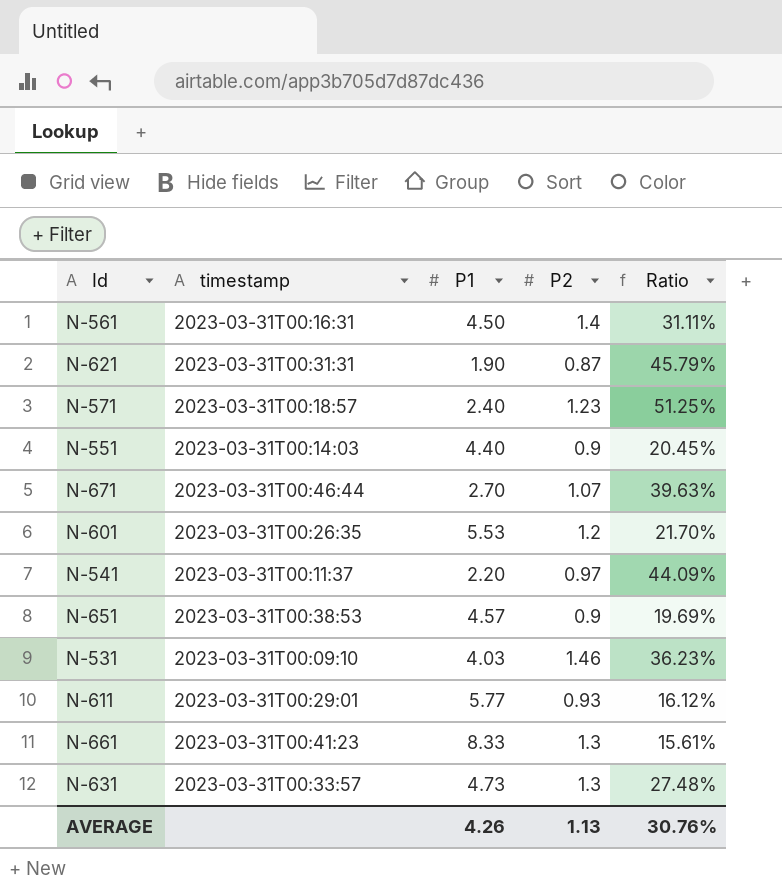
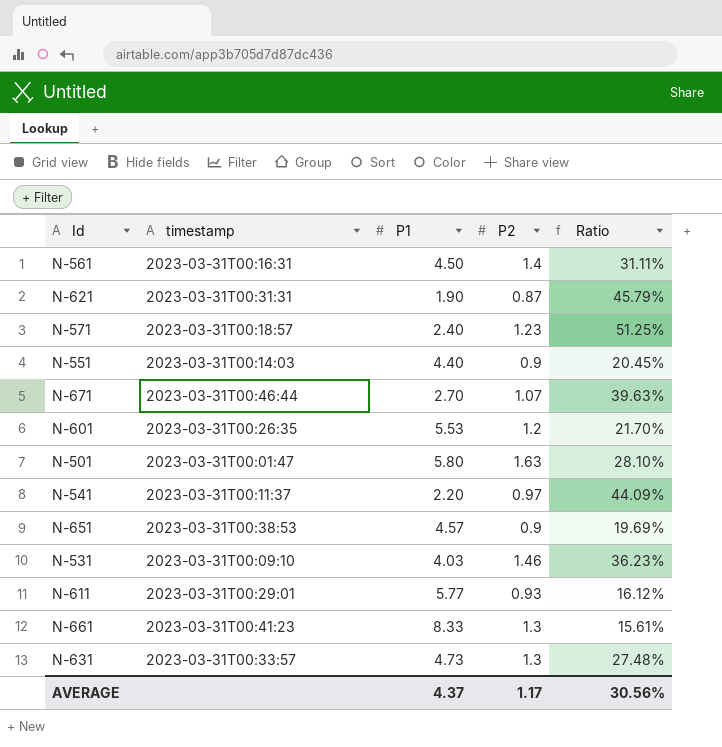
row N-501: none -> 2023-03-31T00:01:47 | 5.80 | 1.63 | 28.10%
AVERAGE | P1: 4.26 -> 4.37
AVERAGE | P2: 1.13 -> 1.17
AVERAGE | Ratio: 30.76% -> 30.56%

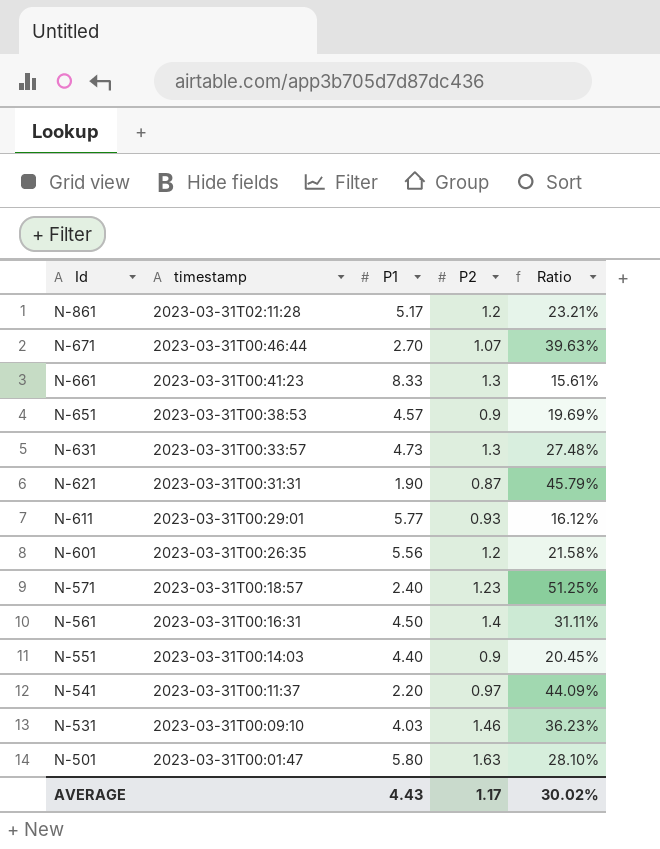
row order: none -> Id descending
row N-861: none -> 2023-03-31T02:11:28 | 5.17 | 1.2 | 23.21%
N-601 | P1: 5.53 -> 5.56
N-601 | Ratio: 21.70% -> 21.58%
AVERAGE | P1: 4.37 -> 4.43
AVERAGE | Ratio: 30.56% -> 30.02%

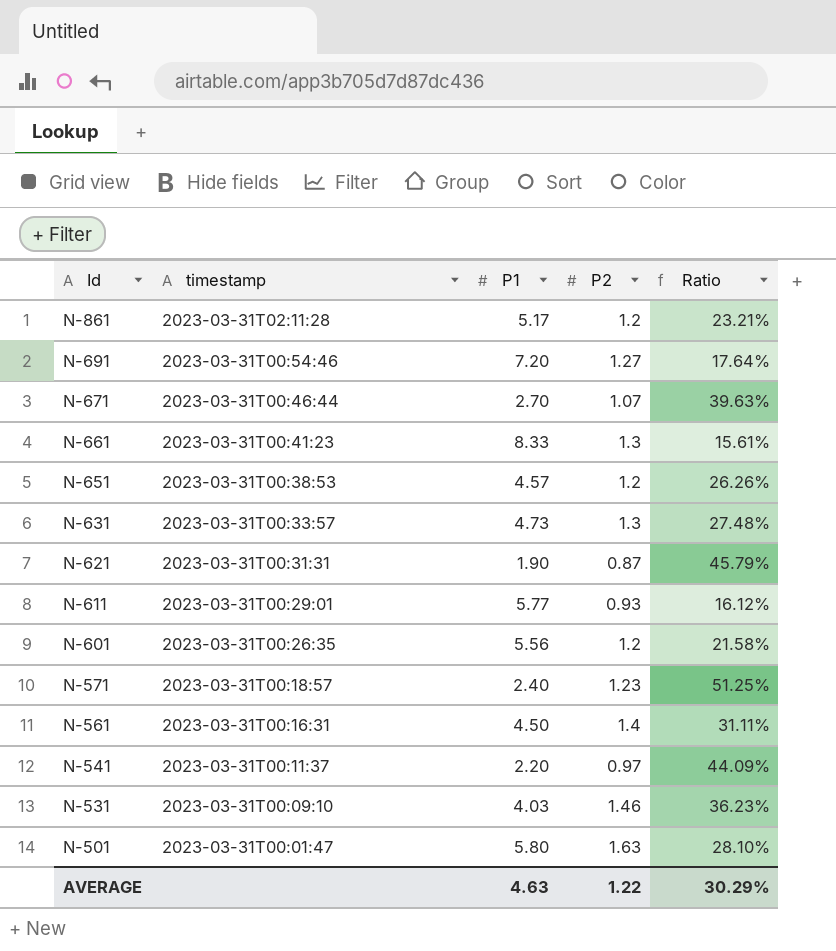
row N-551: 2023-03-31T00:14:03 | 4.40 | 0.9 | 20.45% -> none
row N-691: none -> 2023-03-31T00:54:46 | 7.20 | 1.27 | 17.64%
N-651 | P2: 0.9 -> 1.2
N-651 | Ratio: 19.69% -> 26.26%
AVERAGE | P1: 4.43 -> 4.63
AVERAGE | P2: 1.17 -> 1.22
AVERAGE | Ratio: 30.02% -> 30.29%

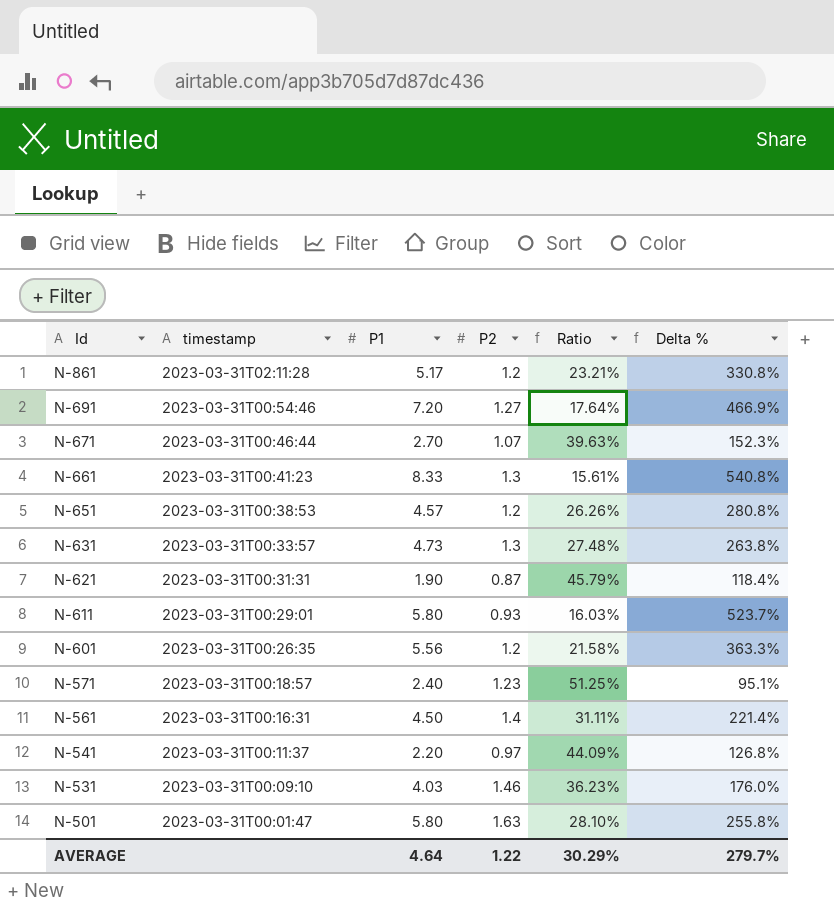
column Delta % | formula: none -> ([P1] - [P2]) / [P2]
N-611 | P1: 5.77 -> 5.80
N-611 | Ratio: 16.12% -> 16.03%
AVERAGE | P1: 4.63 -> 4.64

